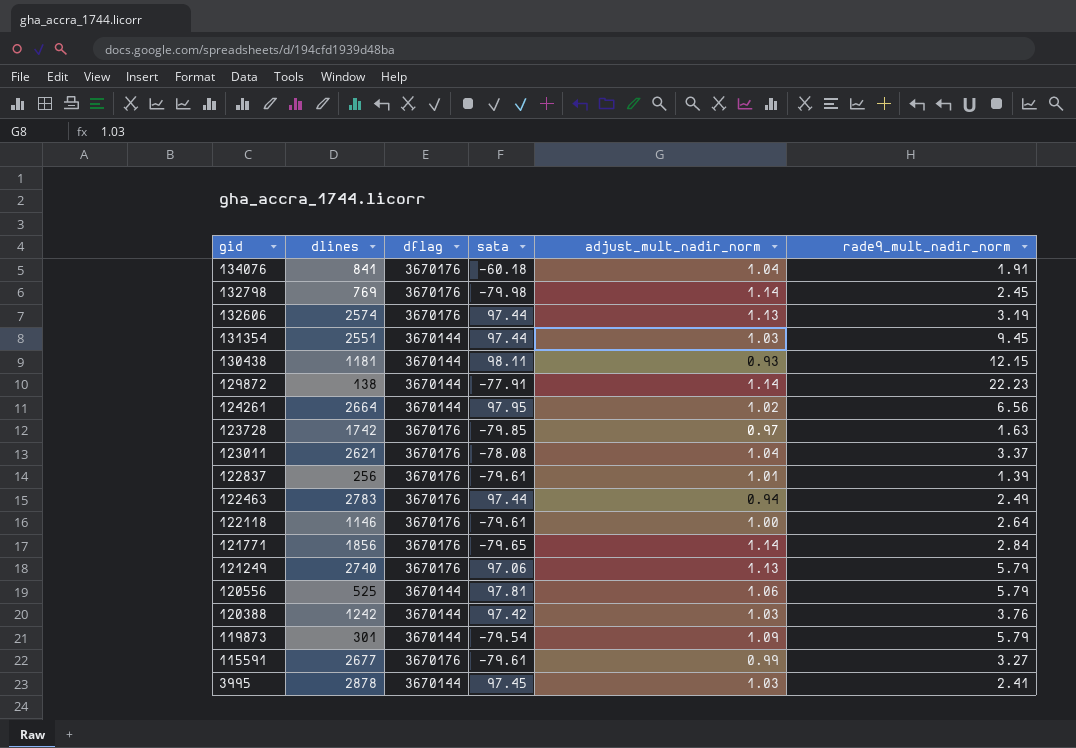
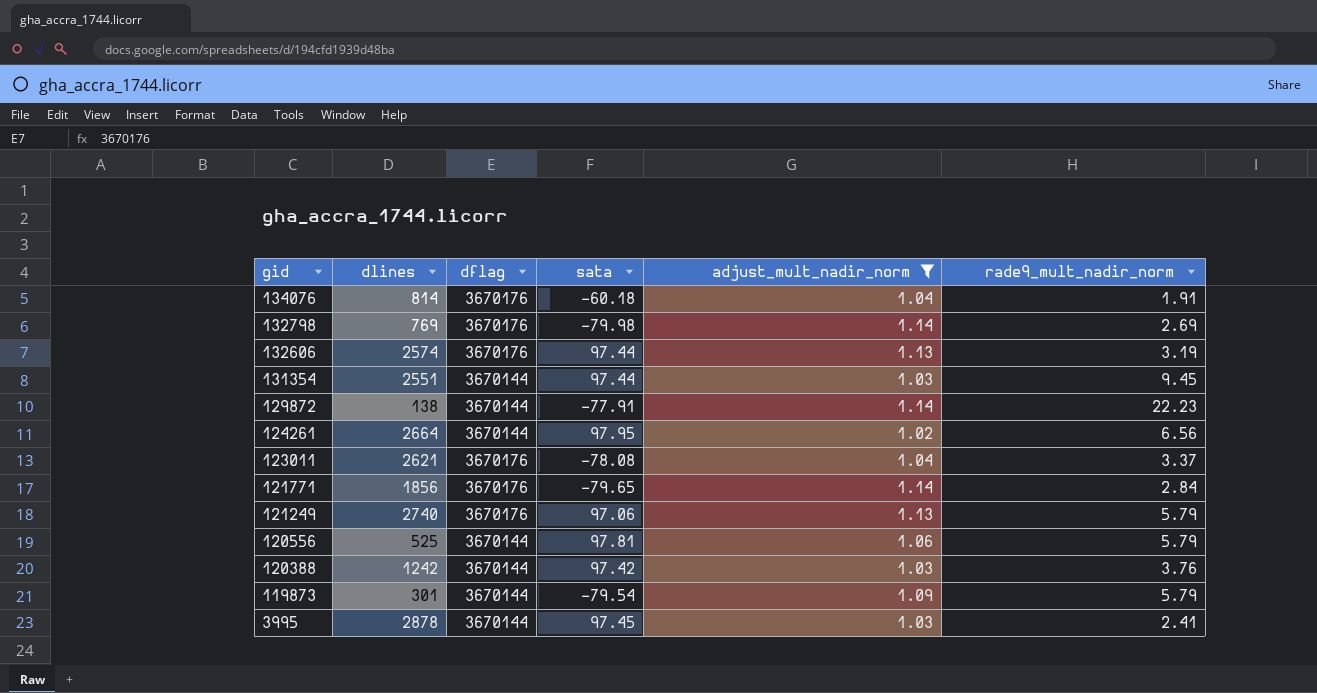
filter: none -> adjust_mult_nadir_norm >= 1.02
134076 | dlines: 841 -> 814
132798 | rade9_mult_nadir_norm: 2.45 -> 2.69

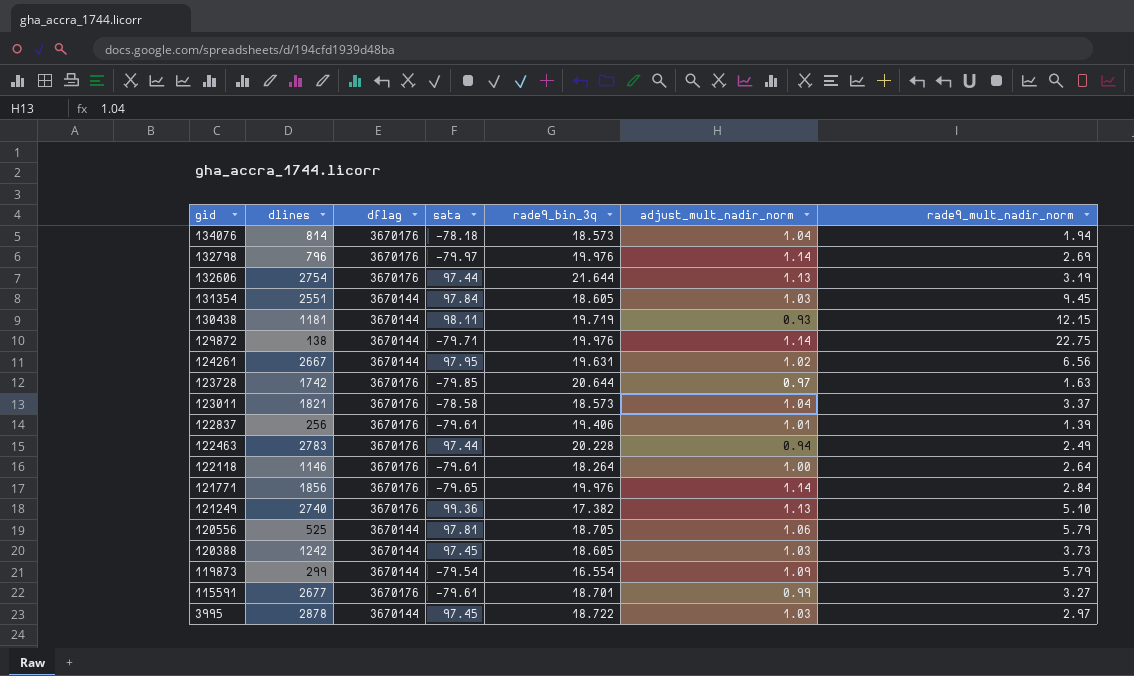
filter: adjust_mult_nadir_norm >= 1.02 -> none
column rade9_bin_3q | position: none -> 5
134076 | sata: -60.18 -> -78.18
134076 | rade9_mult_nadir_norm: 1.91 -> 1.94
132798 | dlines: 769 -> 796
132798 | sata: -79.98 -> -79.97
132606 | dlines: 2574 -> 2754
131354 | sata: 97.44 -> 97.84
129872 | sata: -77.91 -> -79.71
129872 | rade9_mult_nadir_norm: 22.23 -> 22.75
124261 | dlines: 2664 -> 2667
123011 | dlines: 2621 -> 1821
123011 | sata: -78.08 -> -78.58
121249 | sata: 97.06 -> 99.36
121249 | rade9_mult_nadir_norm: 5.79 -> 5.10
120388 | sata: 97.42 -> 97.45
120388 | rade9_mult_nadir_norm: 3.76 -> 3.73
119873 | dlines: 301 -> 299
3995 | rade9_mult_nadir_norm: 2.41 -> 2.97

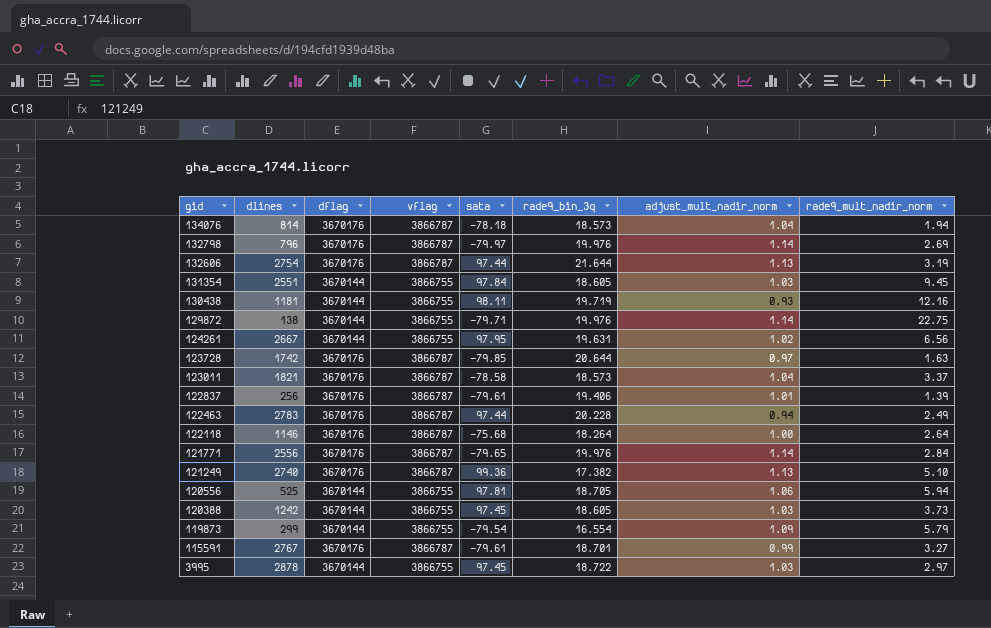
column vflag | position: none -> 4
130438 | rade9_mult_nadir_norm: 12.15 -> 12.16
122118 | sata: -79.61 -> -75.68
121771 | dlines: 1856 -> 2556
120556 | rade9_mult_nadir_norm: 5.79 -> 5.94
115591 | dlines: 2677 -> 2767

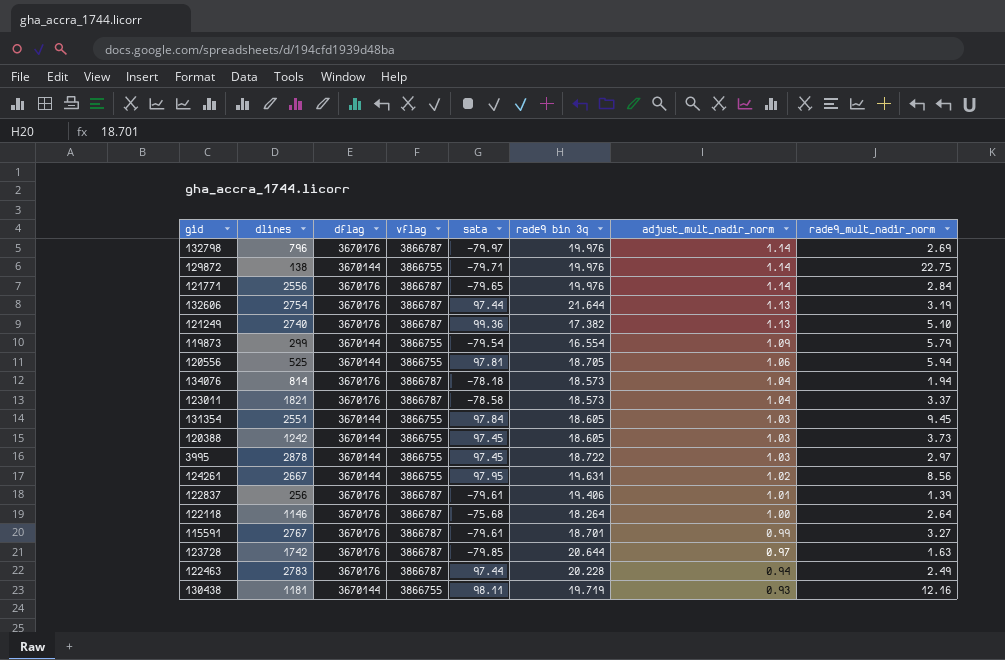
row order: gid descending -> adjust_mult_nadir_norm descending
column name: rade9_bin_3q -> rade9 bin 3q
124261 | rade9_mult_nadir_norm: 6.56 -> 8.56

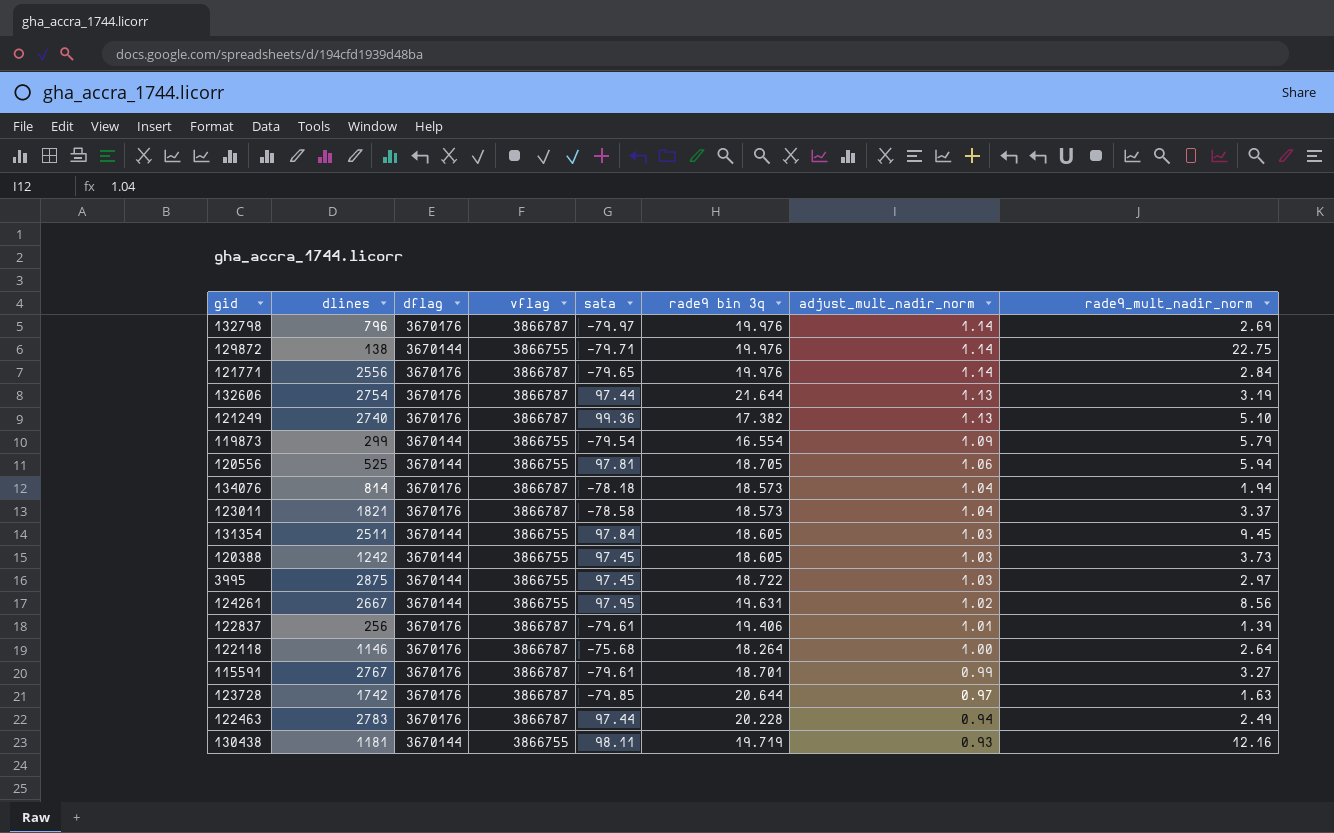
131354 | dlines: 2551 -> 2511
3995 | dlines: 2878 -> 2875

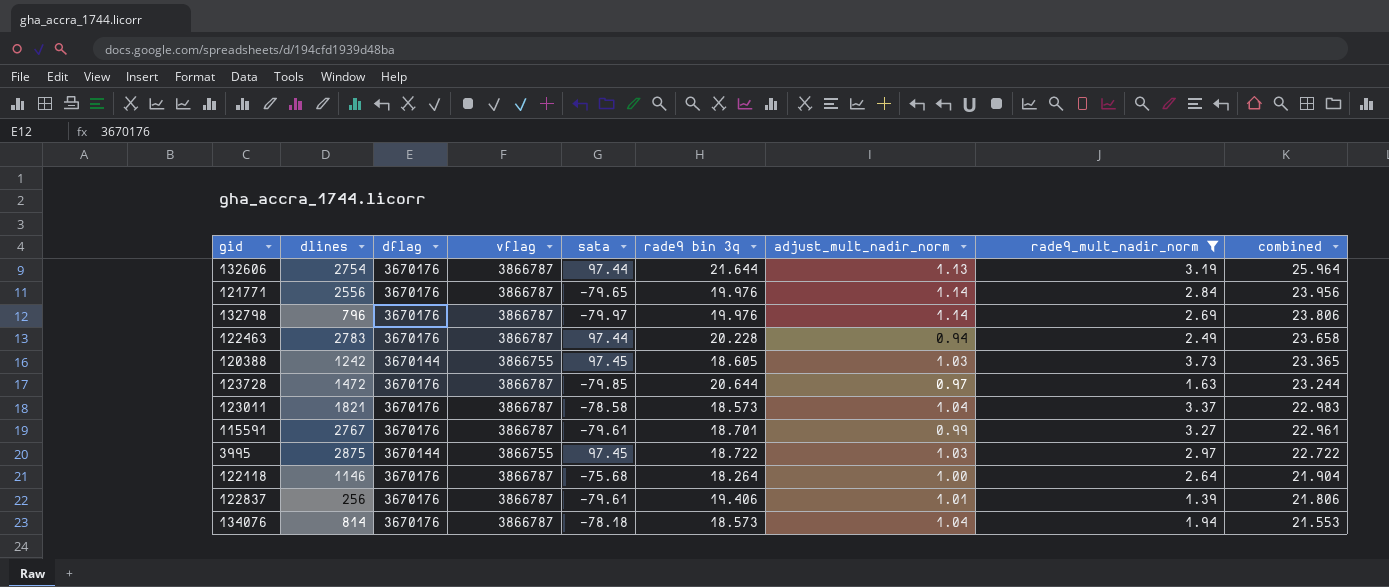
filter: none -> rade9_mult_nadir_norm <= 3.73
row order: adjust_mult_nadir_norm descending -> combined descending
column combined | formula: none -> [rade9 bin 3q] + [adjust_mult_nadir_norm] + [rade9_mult_nadir_norm]
123728 | dlines: 1742 -> 1472

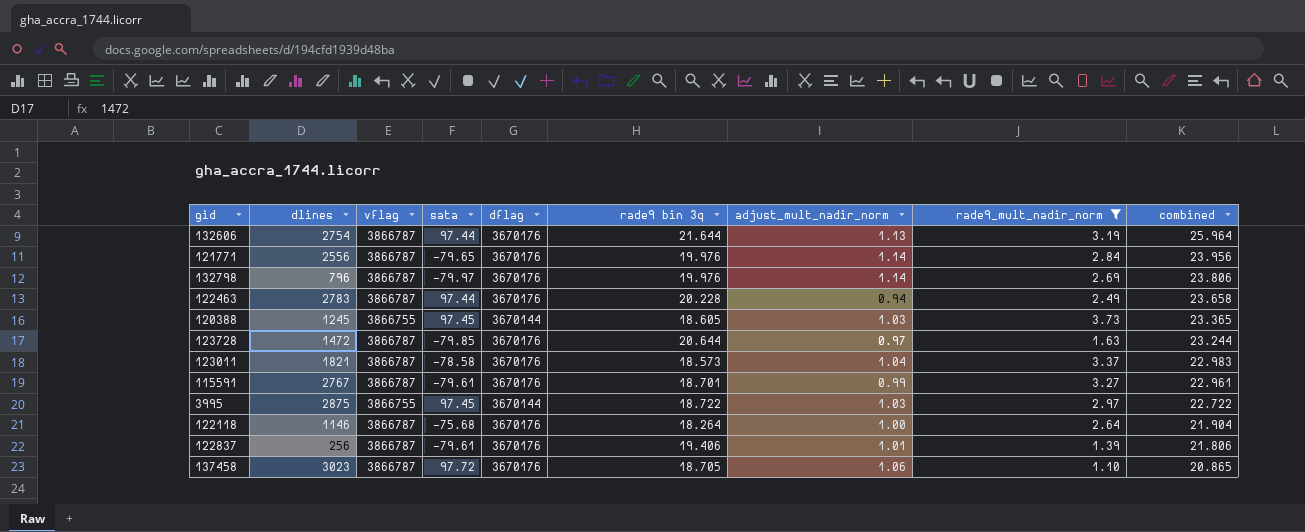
column dflag | position: 3 -> 5
row 134076: 814 | 3670176 | 3866787 | -78.18 | 18.573 | 1.04 | 1.94 | 21.553 -> none
120388 | dlines: 1242 -> 1245
row 137458: none -> 3023 | 3866787 | 97.72 | 3670176 | 18.705 | 1.06 | 1.10 | 20.865

